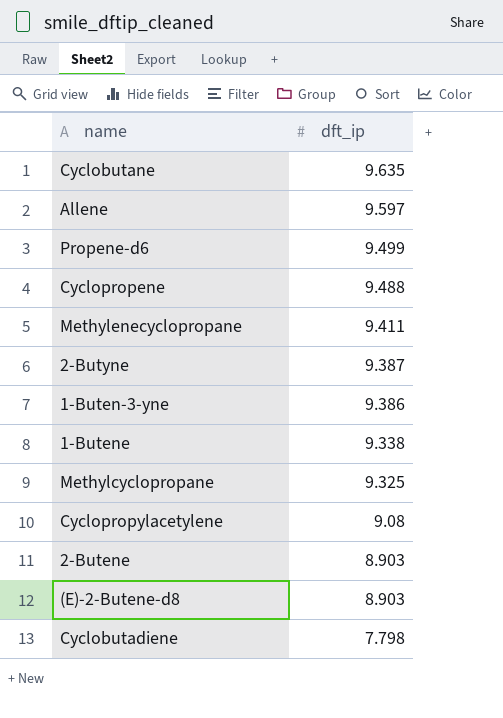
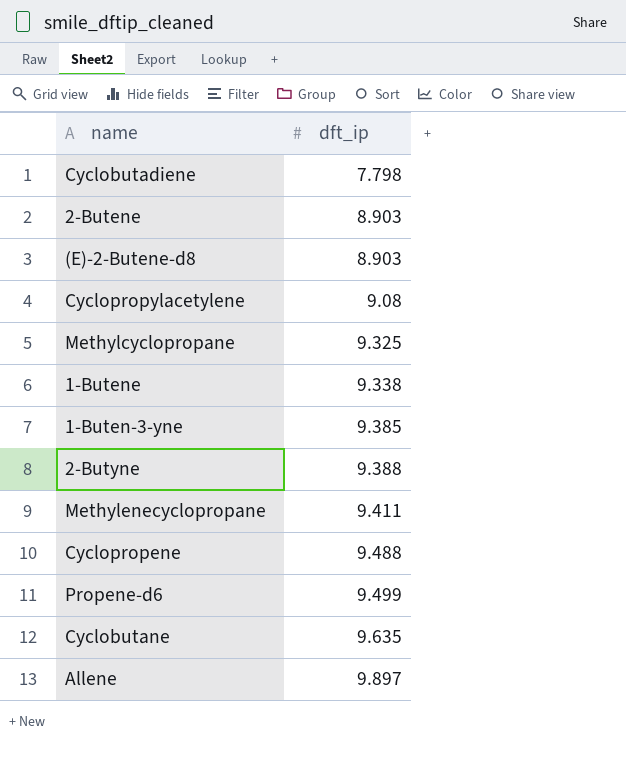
row order: dft_ip descending -> dft_ip ascending
1-Buten-3-yne | dft_ip: 9.386 -> 9.385
2-Butyne | dft_ip: 9.387 -> 9.388
Allene | dft_ip: 9.597 -> 9.897

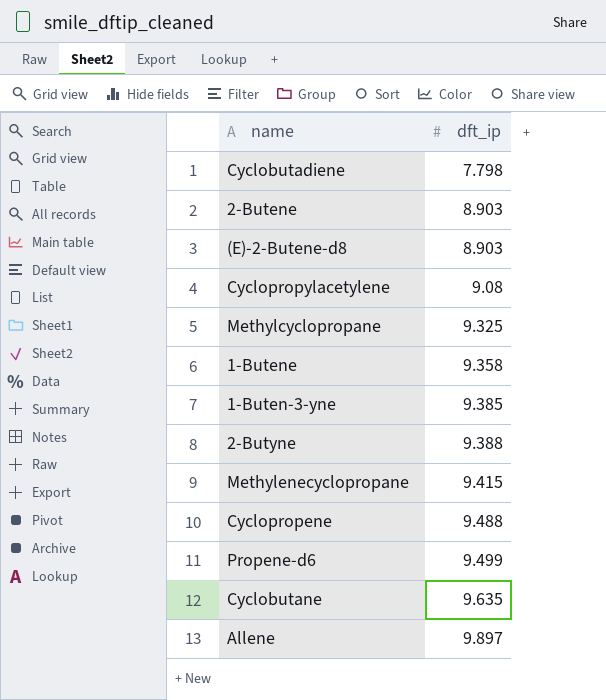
1-Butene | dft_ip: 9.338 -> 9.358
Methylenecyclopropane | dft_ip: 9.411 -> 9.415

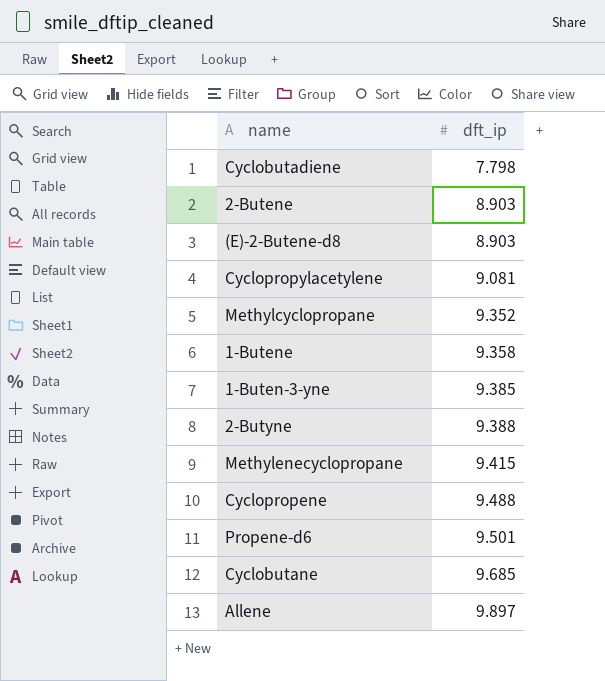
Cyclopropylacetylene | dft_ip: 9.08 -> 9.081
Methylcyclopropane | dft_ip: 9.325 -> 9.352
Propene-d6 | dft_ip: 9.499 -> 9.501
Cyclobutane | dft_ip: 9.635 -> 9.685

